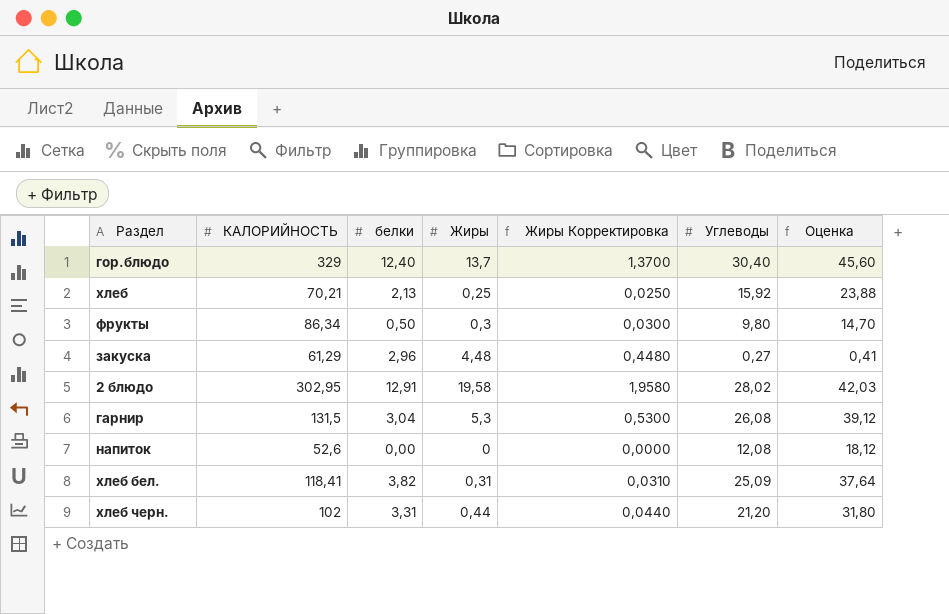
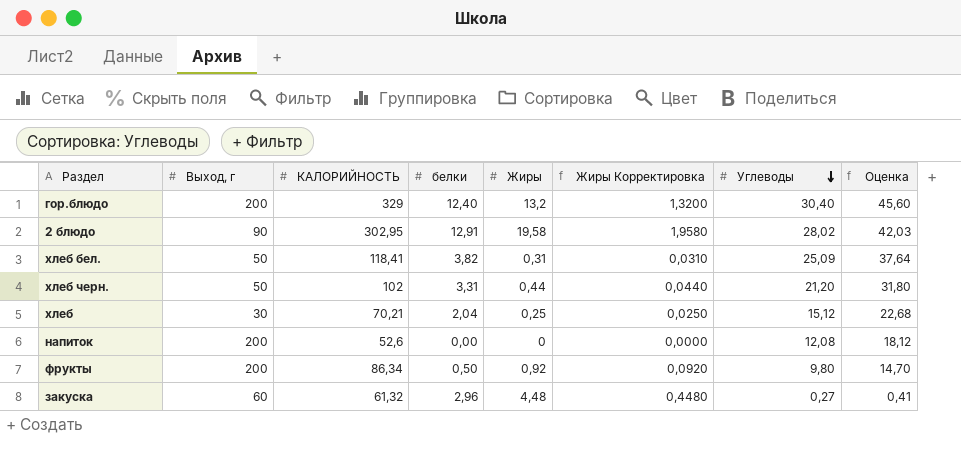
row order: none -> Углеводы descending
column Выход, г | position: none -> 2
row гарнир: 131,5 | 3,04 | 5,3 | 0,5300 | 26,08 | 39,12 -> none
гор.блюдо | Жиры: 13,7 -> 13,2
гор.блюдо | Жиры Корректировка: 1,3700 -> 1,3200
хлеб | белки: 2,13 -> 2,04
хлеб | Углеводы: 15,92 -> 15,12
хлеб | Оценка: 23,88 -> 22,68
фрукты | Жиры: 0,3 -> 0,92
фрукты | Жиры Корректировка: 0,0300 -> 0,0920
закуска | КАЛОРИЙНОСТЬ: 61,29 -> 61,32

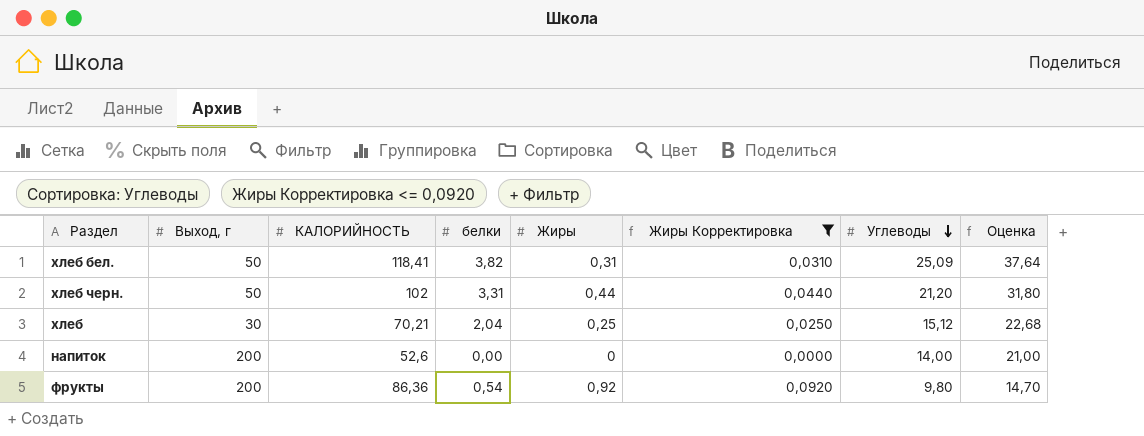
filter: none -> Жиры Корректировка <= 0,0920
напиток | Углеводы: 12,08 -> 14,00
напиток | Оценка: 18,12 -> 21,00
фрукты | КАЛОРИЙНОСТЬ: 86,34 -> 86,36
фрукты | белки: 0,50 -> 0,54

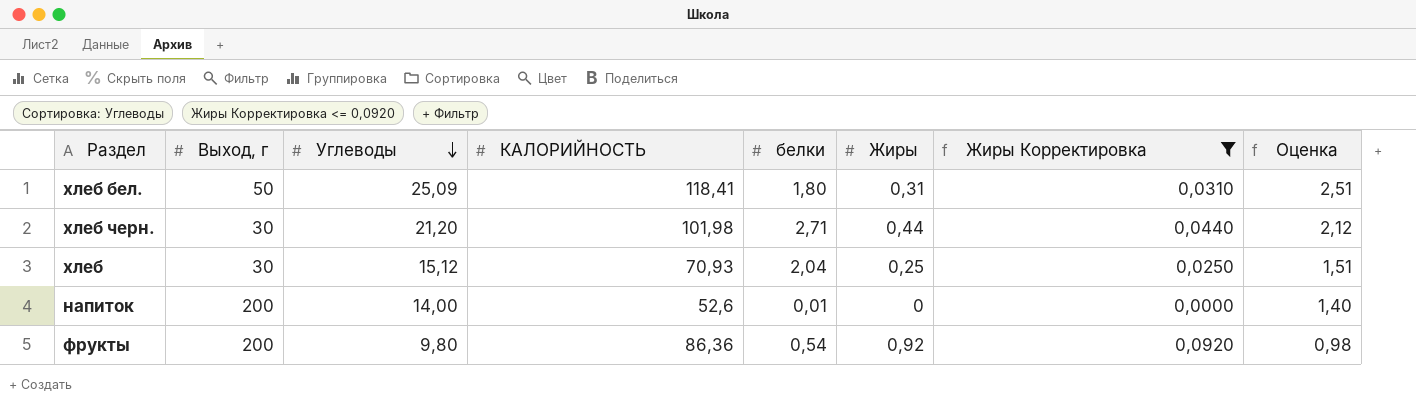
column Углеводы | position: 7 -> 3
column Оценка | formula: [Углеводы] * 1,5 -> [Углеводы] * 0,1
хлеб бел. | белки: 3,82 -> 1,80
хлеб черн. | Выход, г: 50 -> 30
хлеб черн. | КАЛОРИЙНОСТЬ: 102 -> 101,98
хлеб черн. | белки: 3,31 -> 2,71
хлеб | КАЛОРИЙНОСТЬ: 70,21 -> 70,93
напиток | белки: 0,00 -> 0,01

